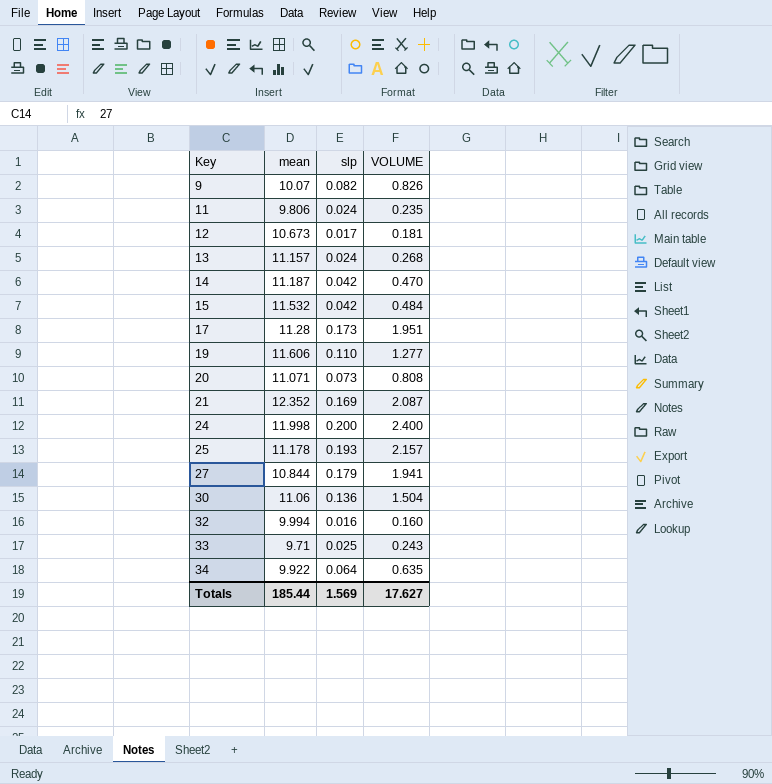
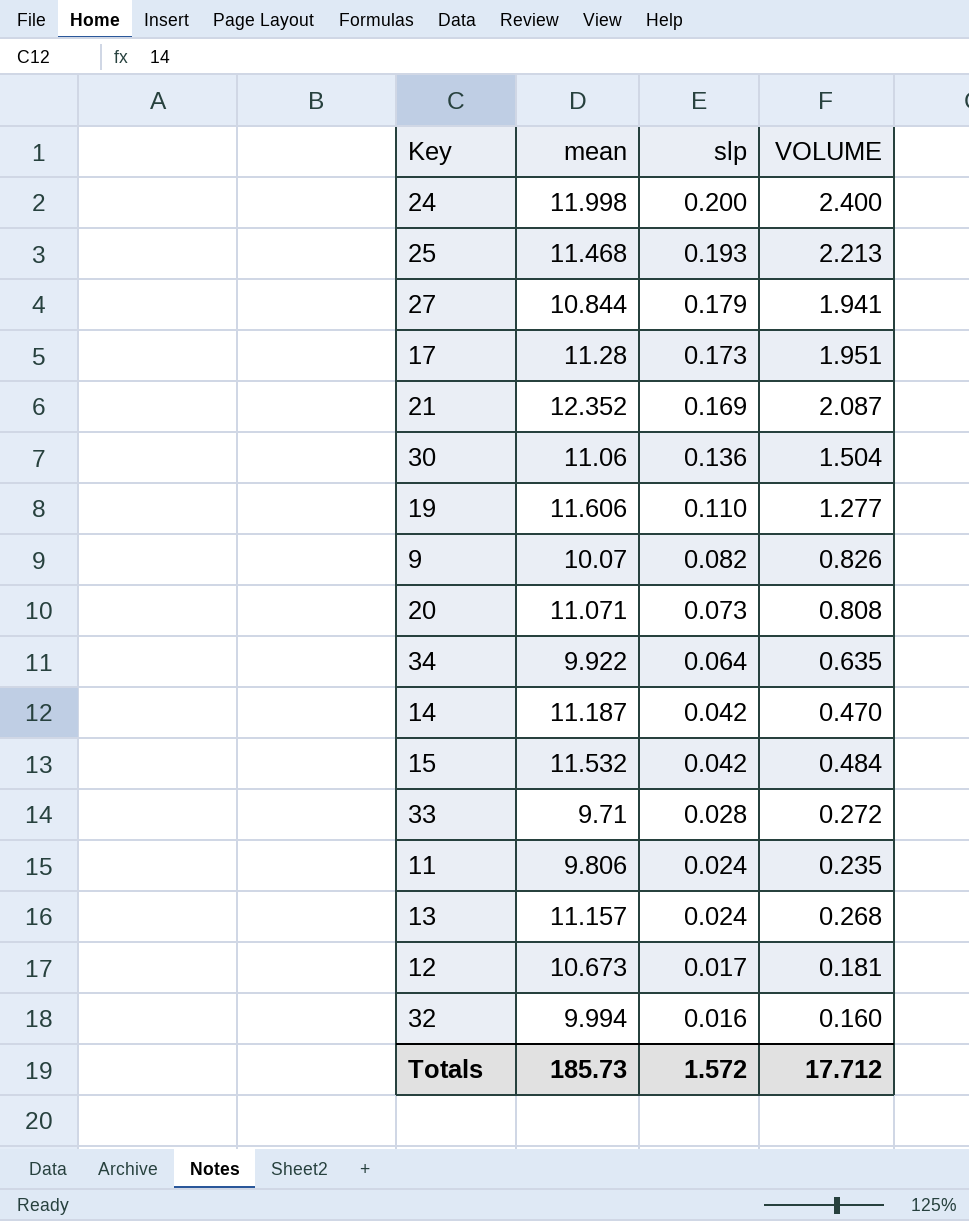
row order: Key ascending -> slp descending
25 | mean: 11.178 -> 11.468
25 | VOLUME: 2.157 -> 2.213
33 | slp: 0.025 -> 0.028
33 | VOLUME: 0.243 -> 0.272
Totals | mean: 185.44 -> 185.73
Totals | slp: 1.569 -> 1.572
Totals | VOLUME: 17.627 -> 17.712

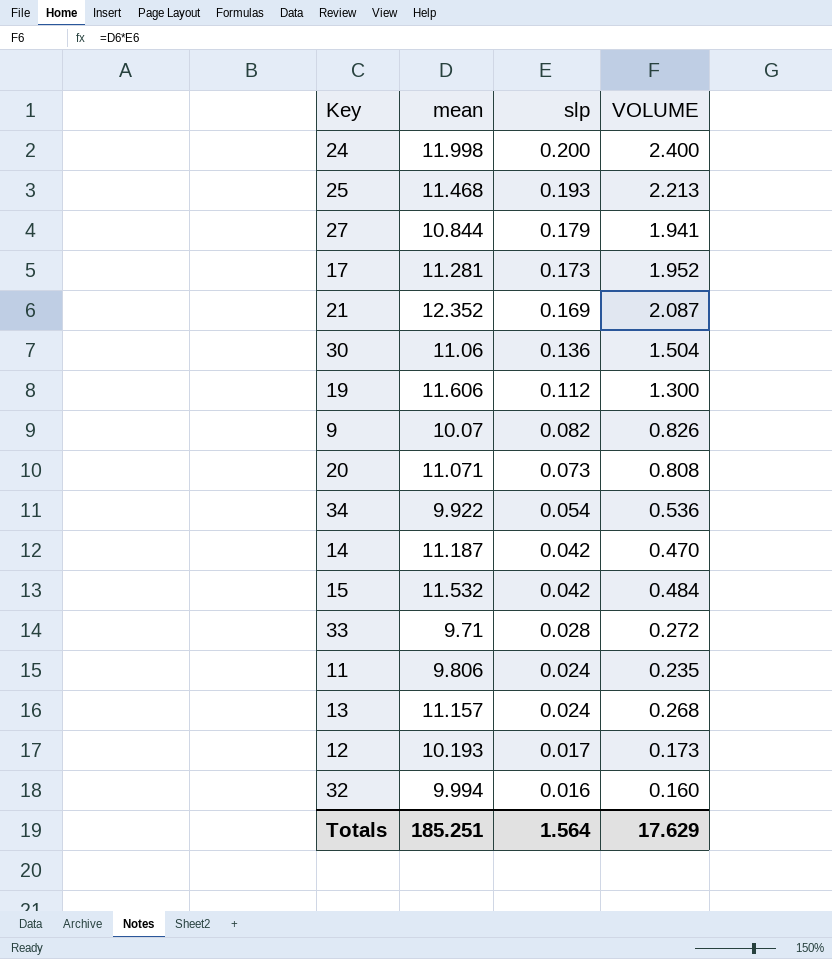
17 | mean: 11.28 -> 11.281
17 | VOLUME: 1.951 -> 1.952
19 | slp: 0.110 -> 0.112
19 | VOLUME: 1.277 -> 1.300
34 | slp: 0.064 -> 0.054
34 | VOLUME: 0.635 -> 0.536
12 | mean: 10.673 -> 10.193
12 | VOLUME: 0.181 -> 0.173
Totals | mean: 185.73 -> 185.251
Totals | slp: 1.572 -> 1.564
Totals | VOLUME: 17.712 -> 17.629

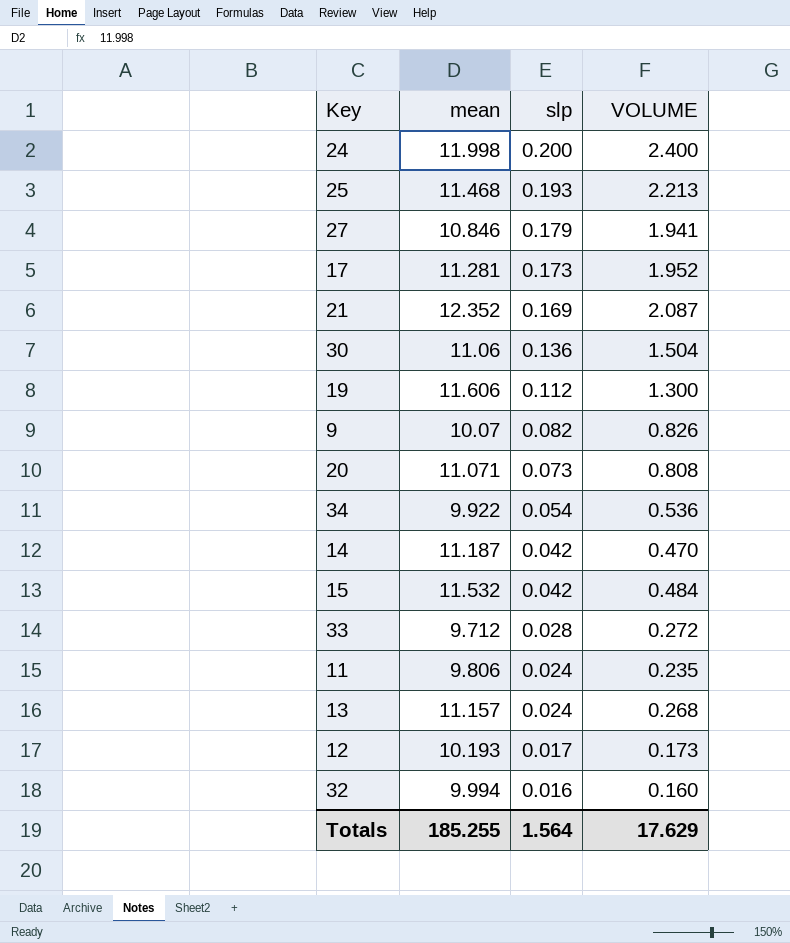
27 | mean: 10.844 -> 10.846
33 | mean: 9.71 -> 9.712
Totals | mean: 185.251 -> 185.255

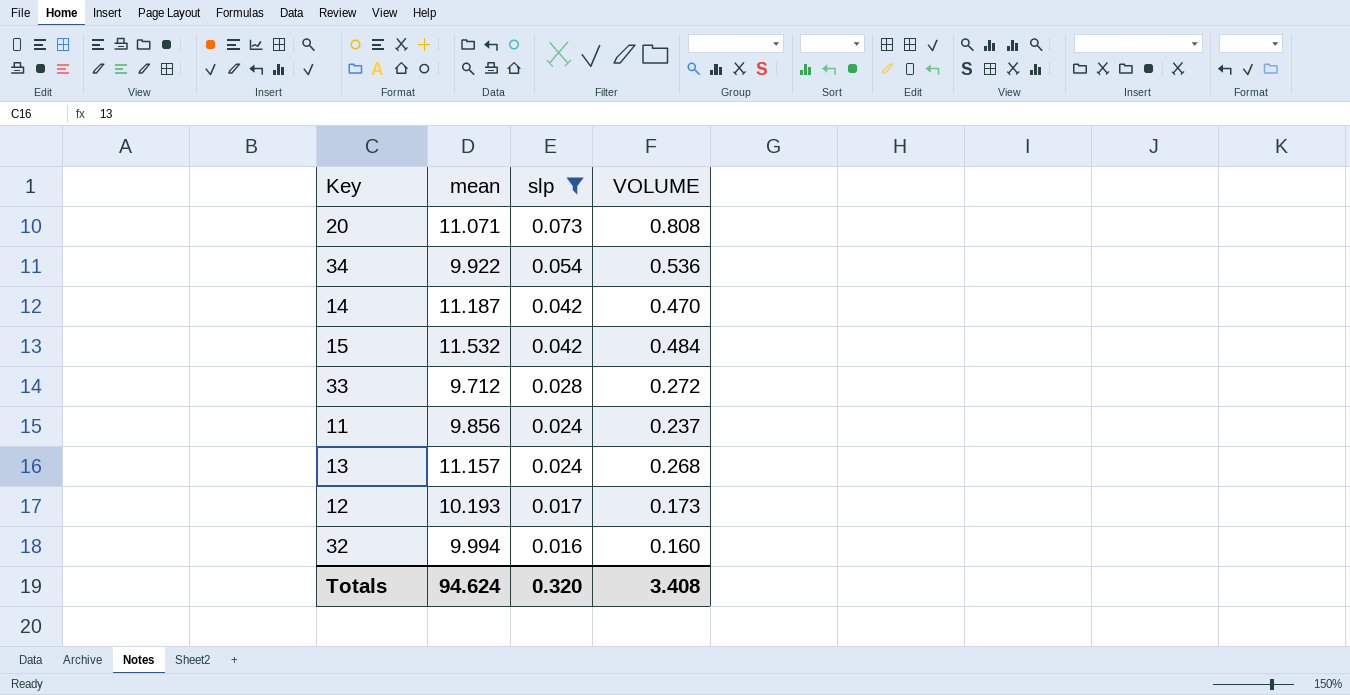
filter: none -> slp <= 0.073
11 | mean: 9.806 -> 9.856
11 | VOLUME: 0.235 -> 0.237
Totals | mean: 185.255 -> 94.624
Totals | slp: 1.564 -> 0.320
Totals | VOLUME: 17.629 -> 3.408

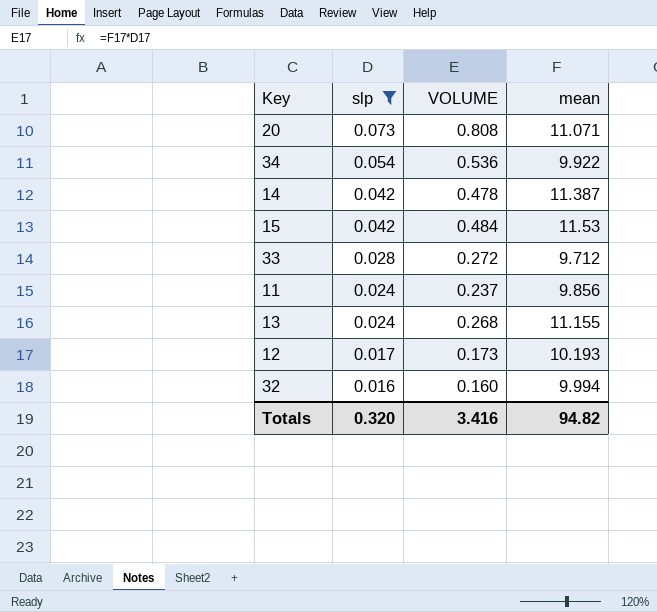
column mean | position: 2 -> 4
14 | VOLUME: 0.470 -> 0.478
14 | mean: 11.187 -> 11.387
15 | mean: 11.532 -> 11.53
13 | mean: 11.157 -> 11.155
Totals | VOLUME: 3.408 -> 3.416
Totals | mean: 94.624 -> 94.82

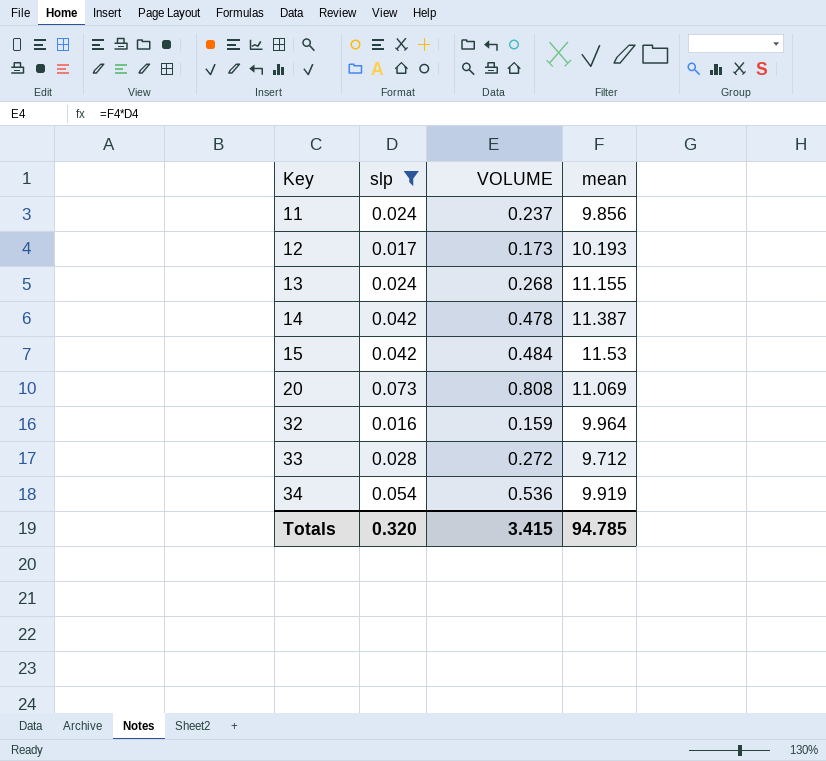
row order: slp descending -> Key ascending
20 | mean: 11.071 -> 11.069
32 | VOLUME: 0.160 -> 0.159
32 | mean: 9.994 -> 9.964
34 | mean: 9.922 -> 9.919
Totals | VOLUME: 3.416 -> 3.415
Totals | mean: 94.82 -> 94.785

